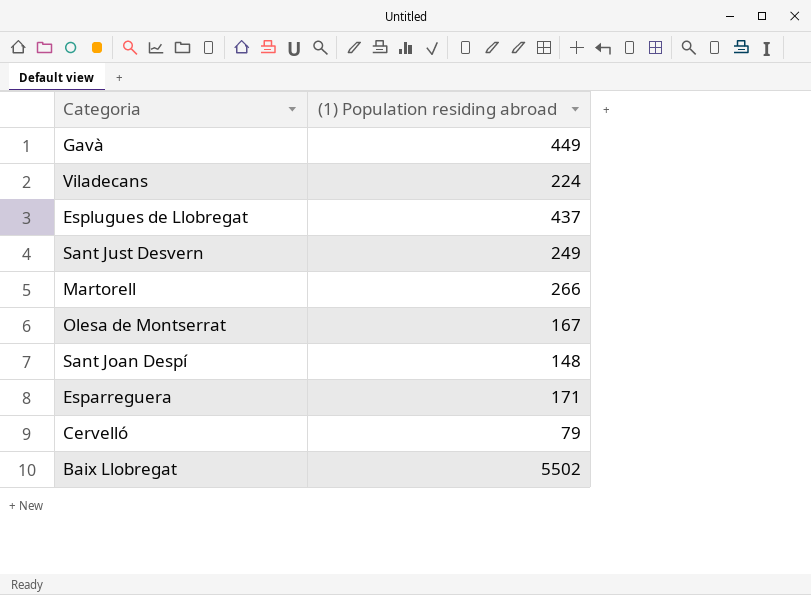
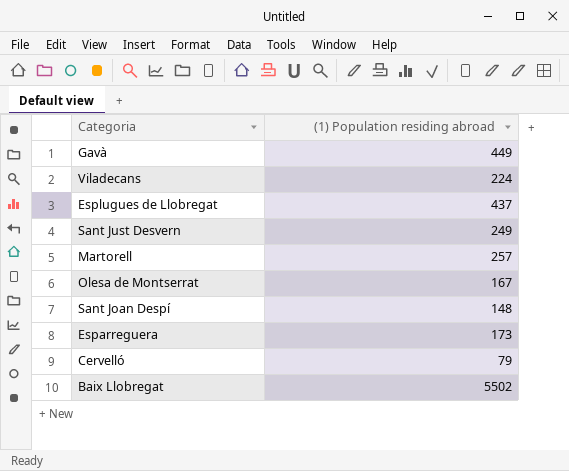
Martorell | (1) Population residing abroad: 266 -> 257
Esparreguera | (1) Population residing abroad: 171 -> 173

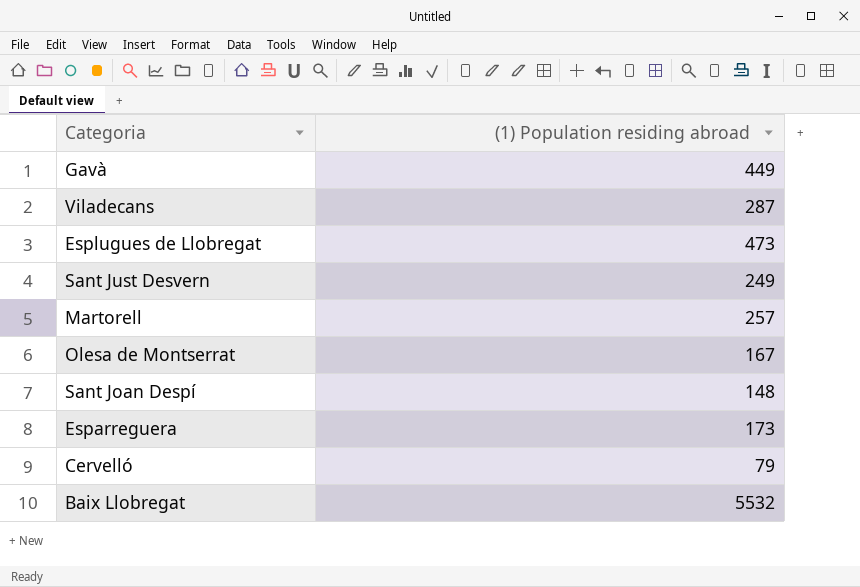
Viladecans | (1) Population residing abroad: 224 -> 287
Esplugues de Llobregat | (1) Population residing abroad: 437 -> 473
Baix Llobregat | (1) Population residing abroad: 5502 -> 5532

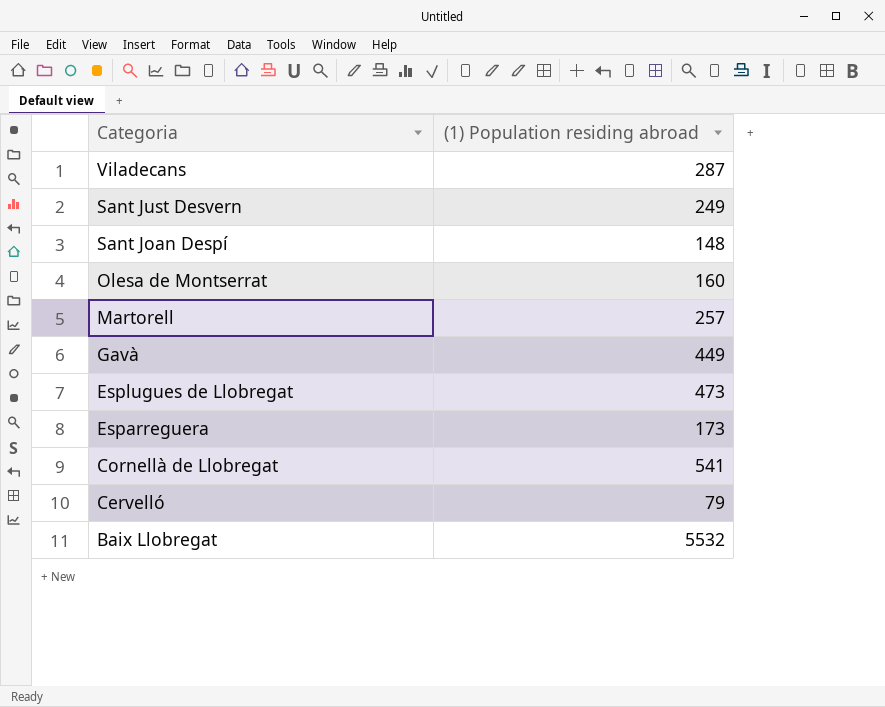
row order: none -> Categoria descending
Olesa de Montserrat | (1) Population residing abroad: 167 -> 160
row Cornellà de Llobregat: none -> 541

